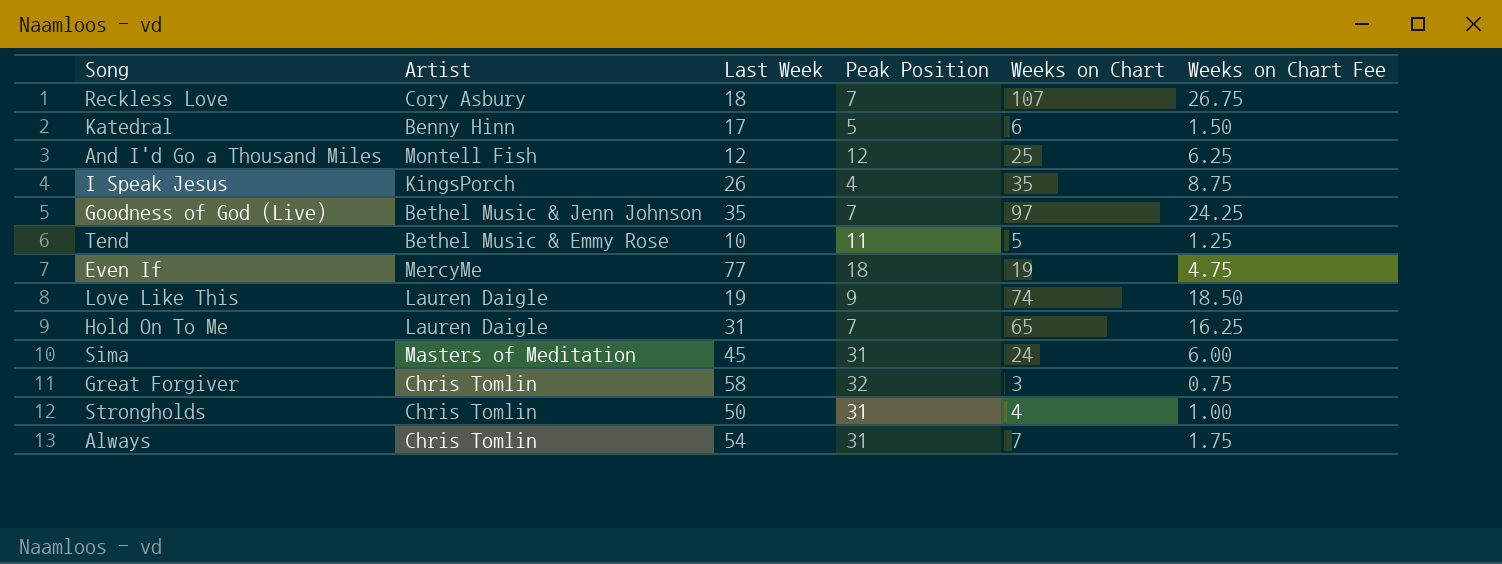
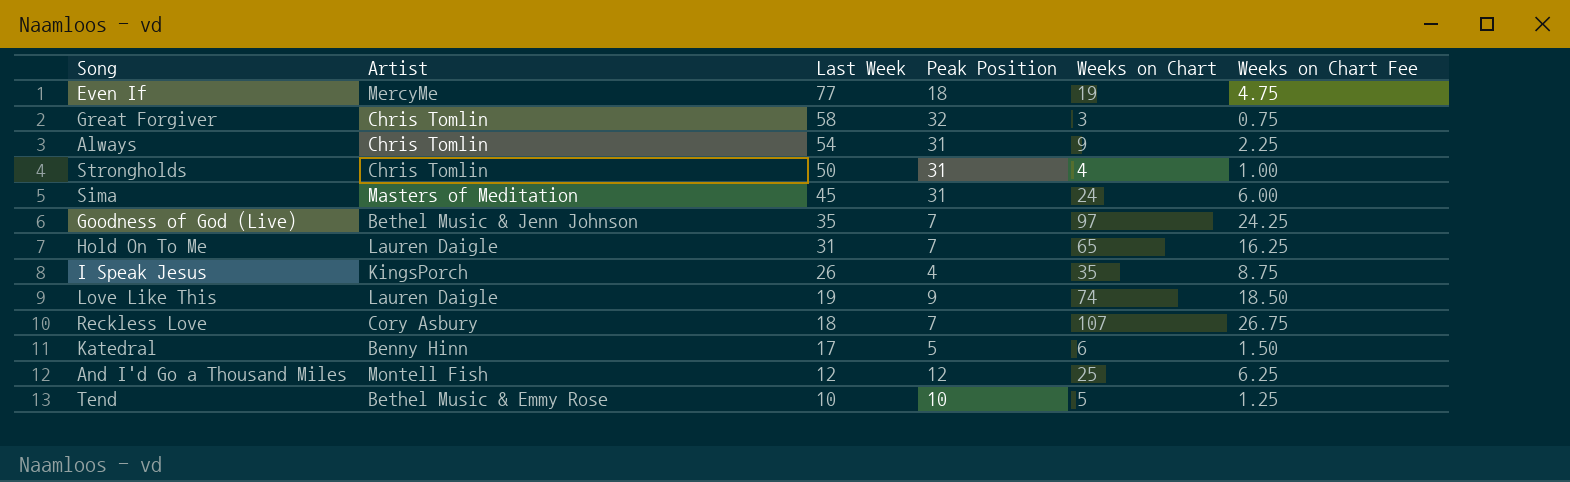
row order: none -> Last Week descending
Always | Weeks on Chart: 7 -> 9
Always | Weeks on Chart Fee: 1.75 -> 2.25
Tend | Peak Position: 11 -> 10

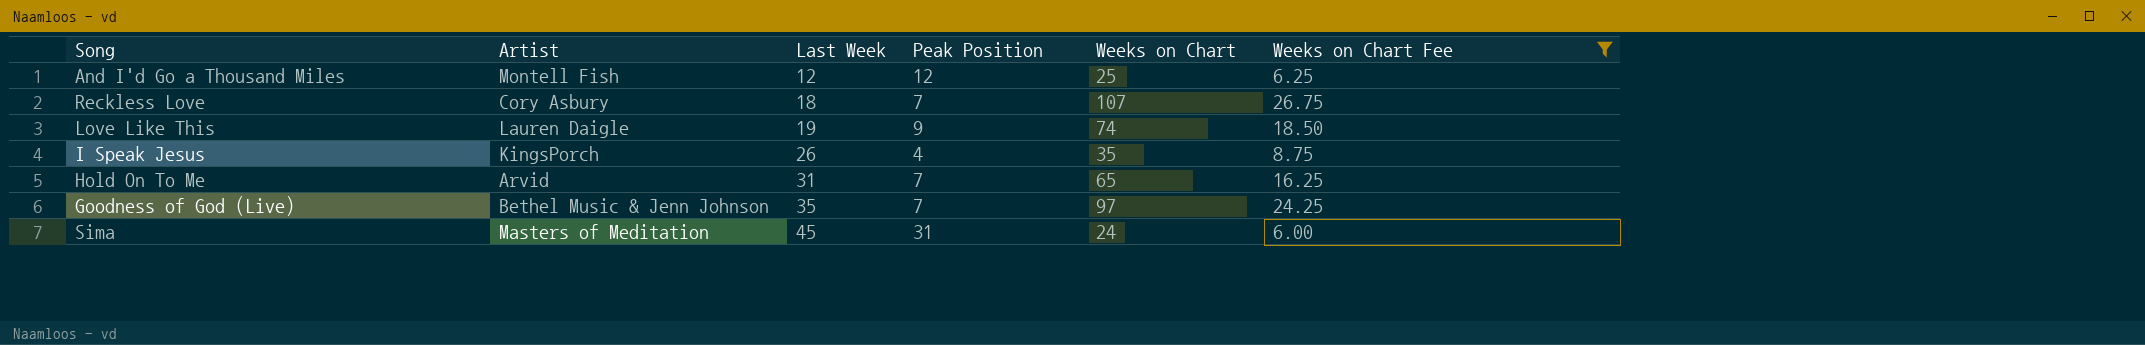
filter: none -> Weeks on Chart Fee >= 6.00
row order: Last Week descending -> Last Week ascending
Hold On To Me | Artist: Lauren Daigle -> Arvid

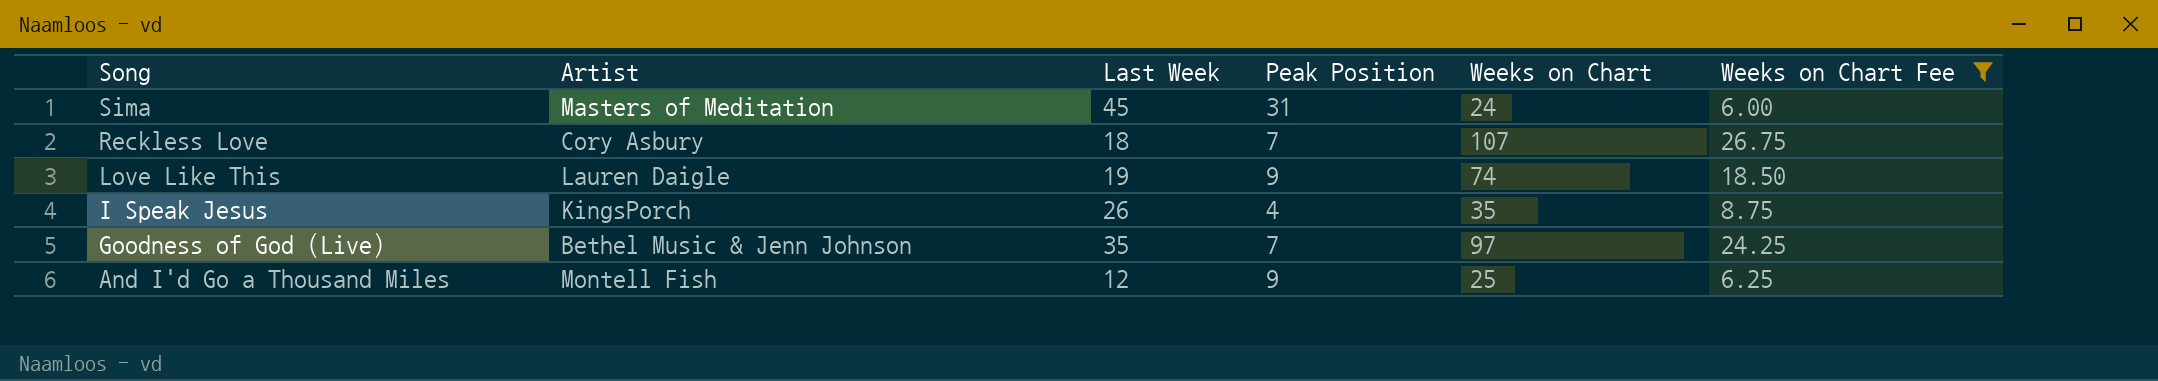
row order: Last Week ascending -> Song descending
row Hold On To Me: Arvid | 31 | 7 | 65 | 16.25 -> none
And I'd Go a Thousand Miles | Peak Position: 12 -> 9

